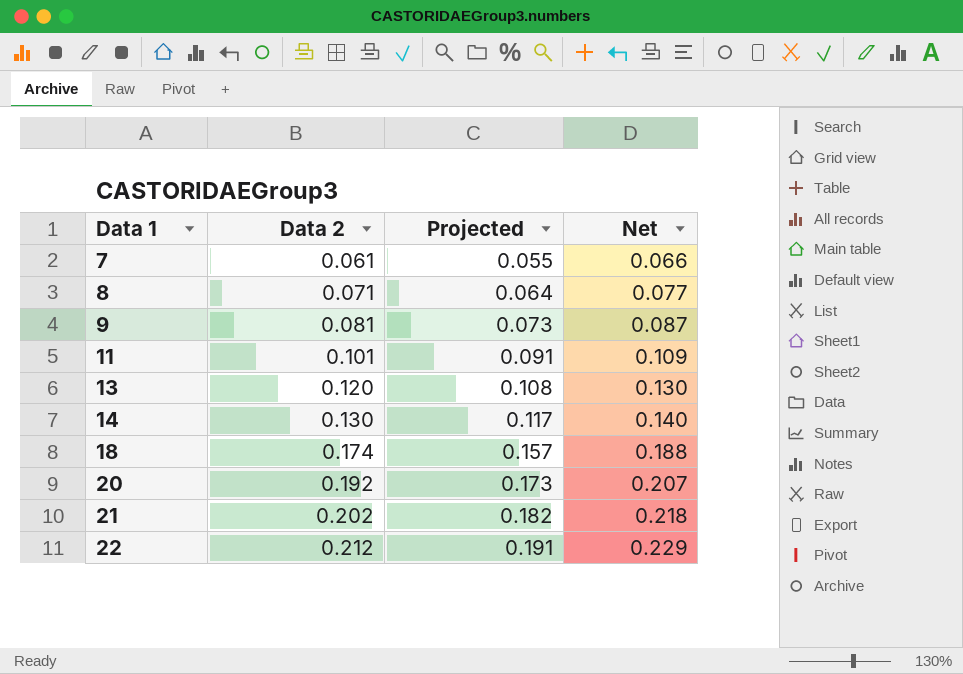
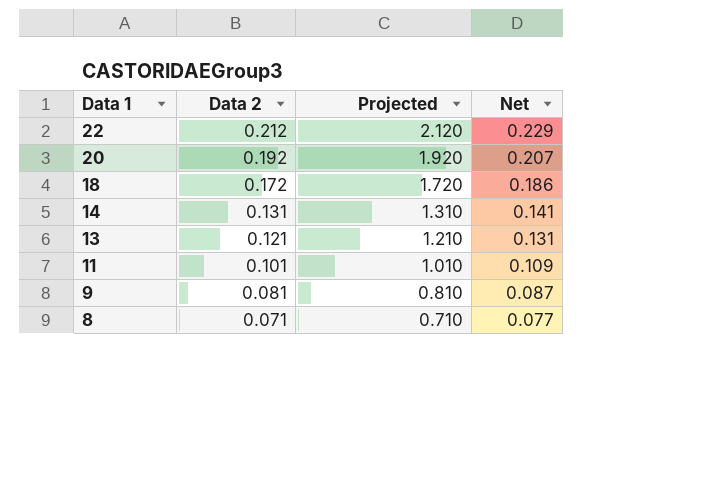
row order: Data 1 ascending -> Data 1 descending
column Projected | formula: [Data 2] * 0.9 -> [Data 2] * 10
row 7: 0.061 | 0.055 | 0.066 -> none
row 21: 0.202 | 0.182 | 0.218 -> none
18 | Data 2: 0.174 -> 0.172
18 | Net: 0.188 -> 0.186
14 | Data 2: 0.130 -> 0.131
14 | Net: 0.140 -> 0.141
13 | Data 2: 0.120 -> 0.121
13 | Net: 0.130 -> 0.131

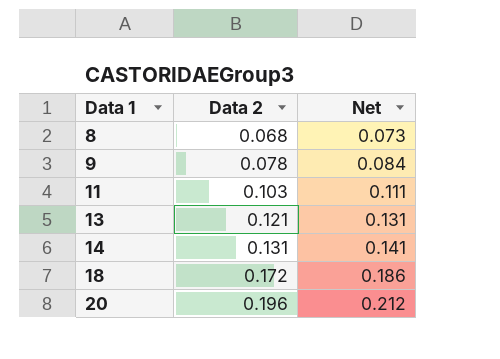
row order: Data 1 descending -> Data 1 ascending
column Projected | formula: [Data 2] * 10 -> none
row 22: 0.212 | 2.120 | 0.229 -> none
8 | Data 2: 0.071 -> 0.068
8 | Net: 0.077 -> 0.073
9 | Data 2: 0.081 -> 0.078
9 | Net: 0.087 -> 0.084
11 | Data 2: 0.101 -> 0.103
11 | Net: 0.109 -> 0.111
20 | Data 2: 0.192 -> 0.196
20 | Net: 0.207 -> 0.212

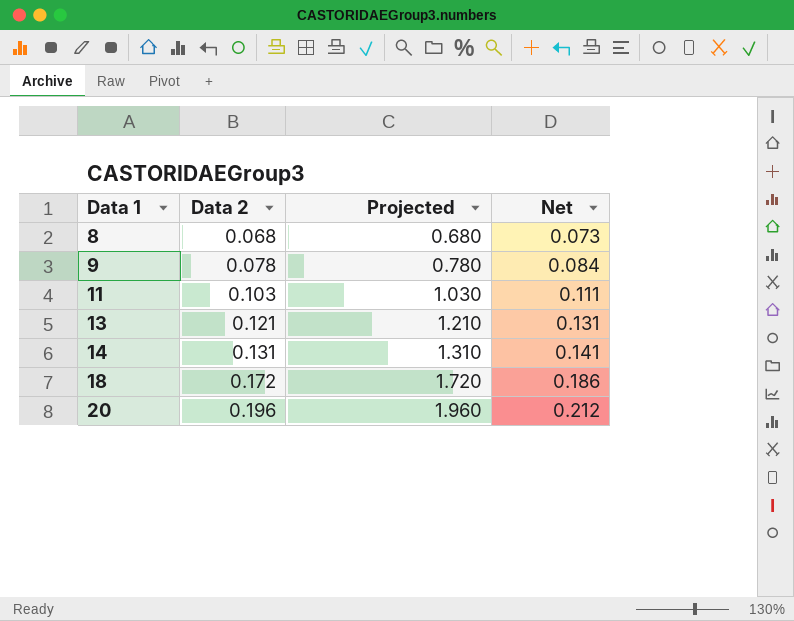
column Projected | formula: none -> [Data 2] * 10

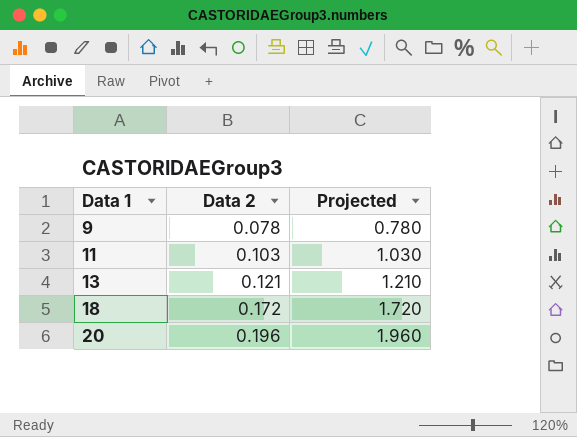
column Net | formula: [Data 2] * 1.08 -> none
row 8: 0.068 | 0.680 | 0.073 -> none
row 14: 0.131 | 1.310 | 0.141 -> none

